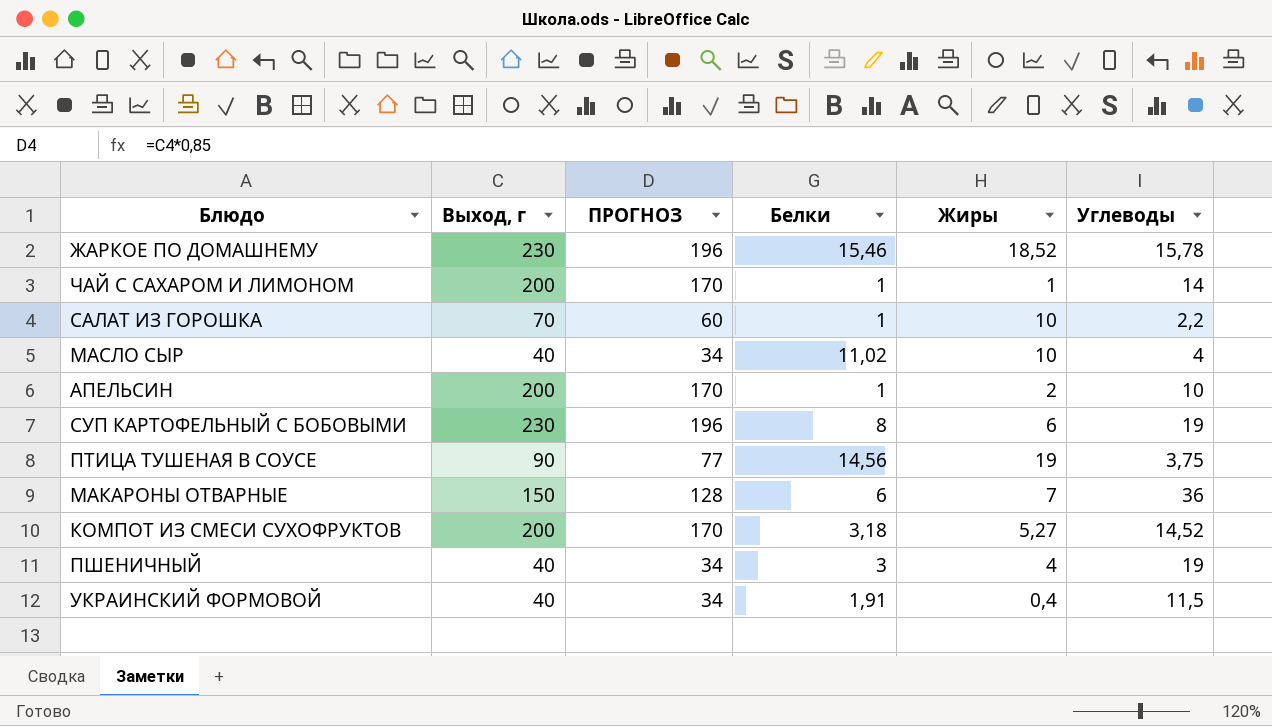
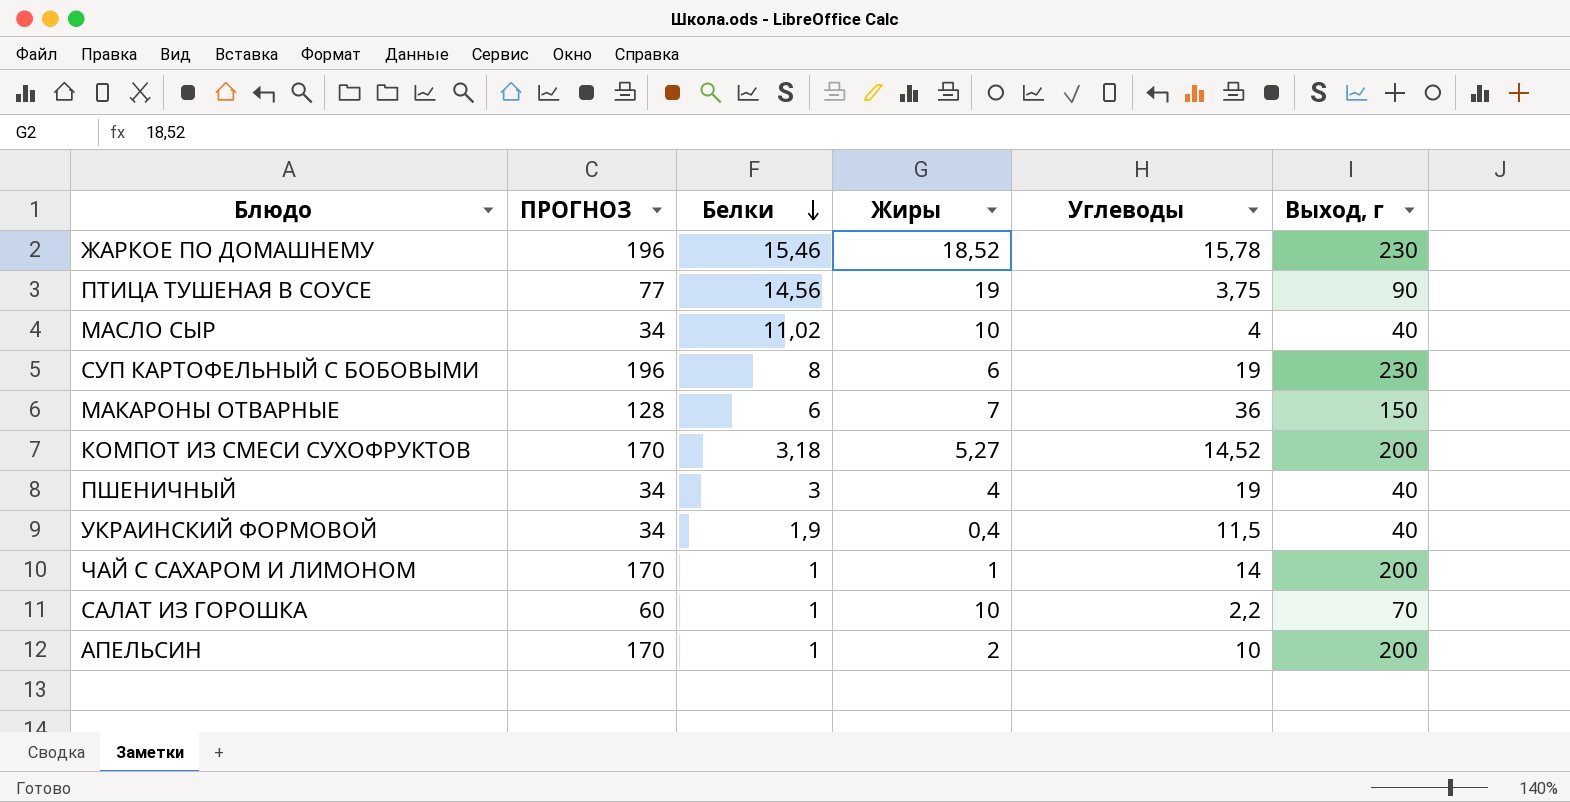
row order: none -> Белки descending
column Выход, г | position: 2 -> 6
УКРАИНСКИЙ ФОРМОВОЙ | Белки: 1,91 -> 1,9

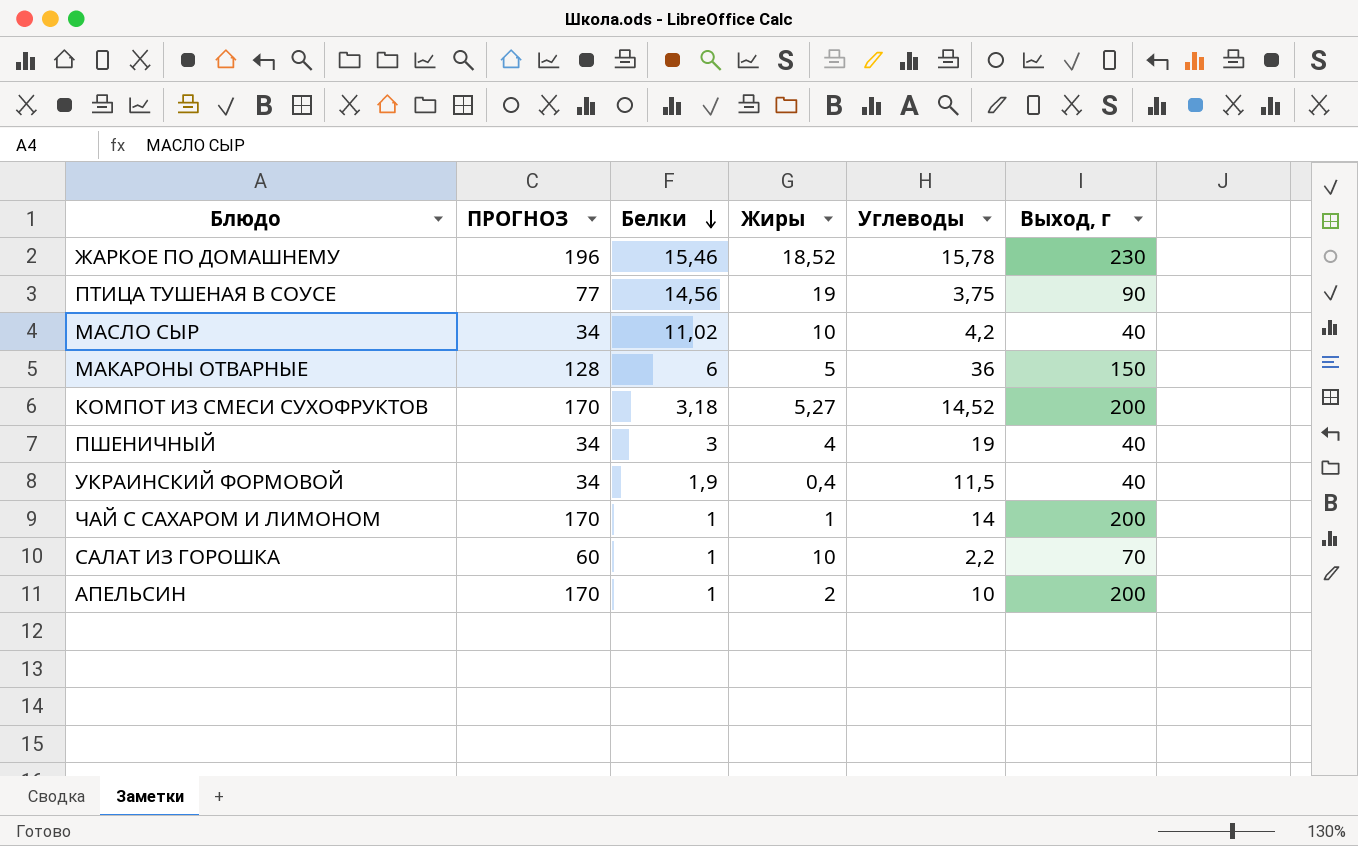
row СУП КАРТОФЕЛЬНЫЙ С БОБОВЫМИ: 196 | 8 | 6 | 19 | 230 -> none
МАСЛО СЫР | Углеводы: 4 -> 4,2
МАКАРОНЫ ОТВАРНЫЕ | Жиры: 7 -> 5

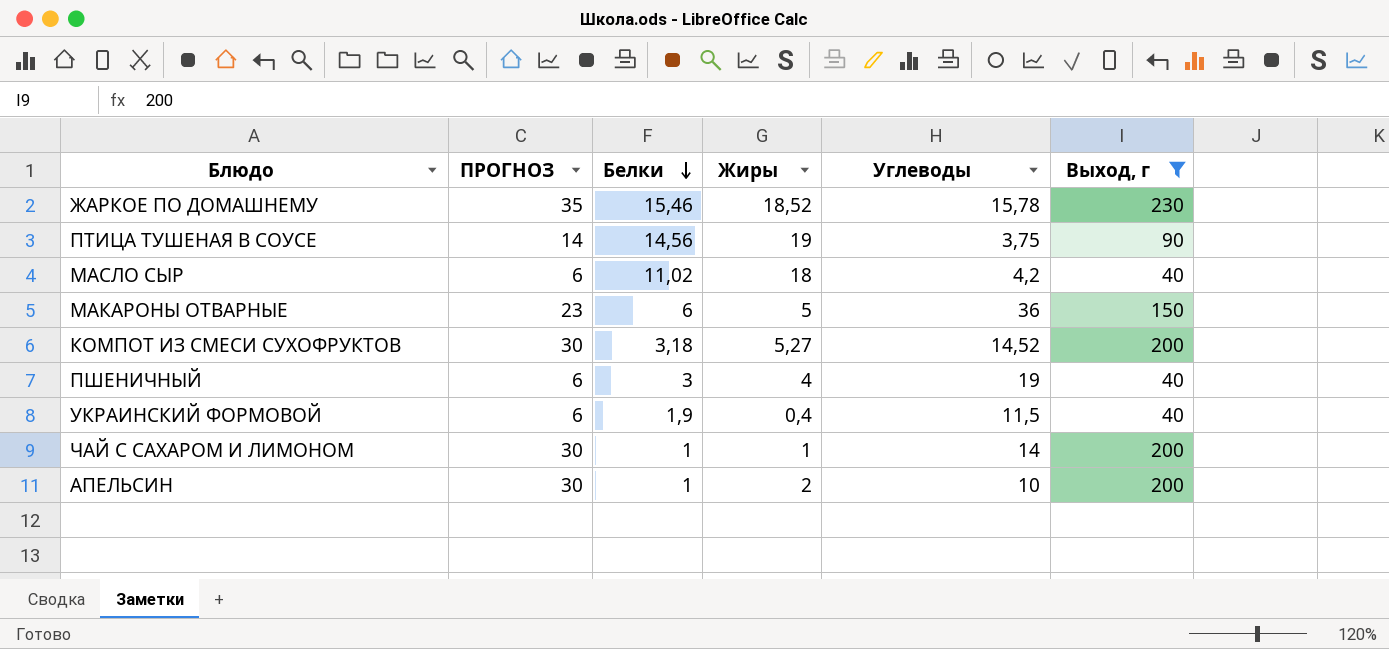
filter: none -> Выход, г != 70
column ПРОГНОЗ | formula: [Выход, г] * 0,85 -> [Выход, г] * 0,15
МАСЛО СЫР | Жиры: 10 -> 18

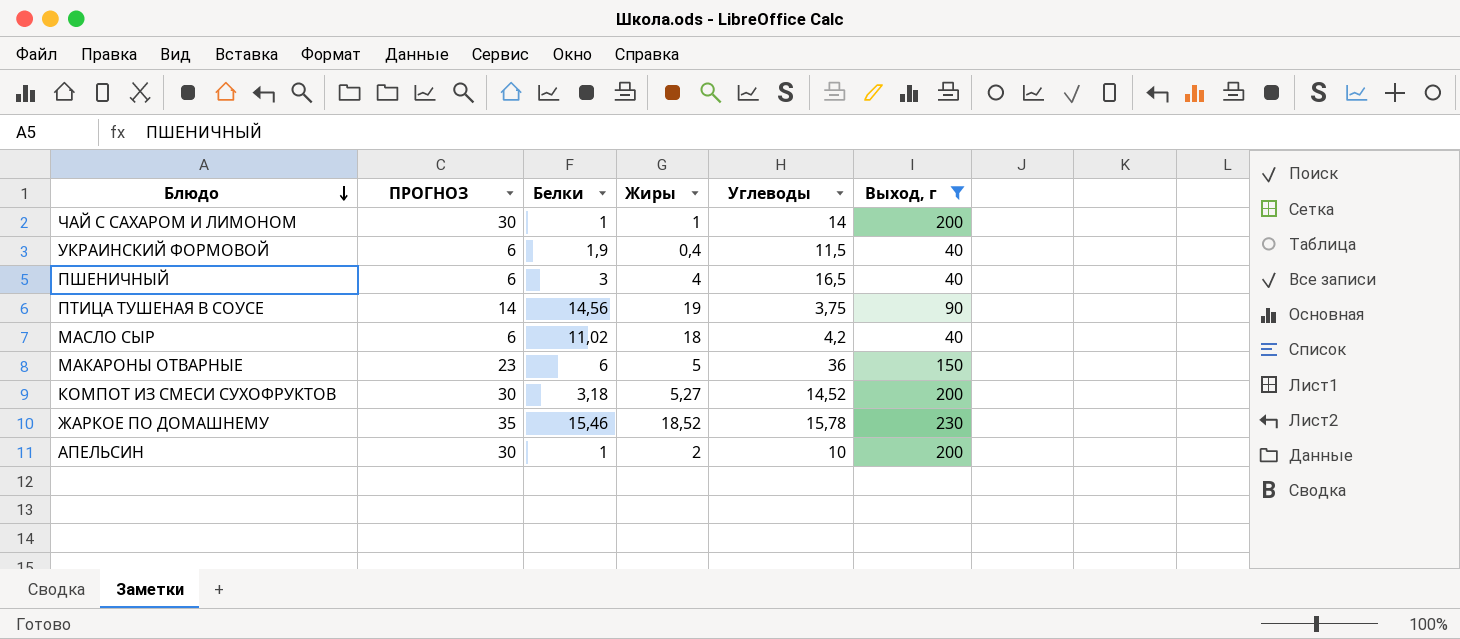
row order: Белки descending -> Блюдо descending
ПШЕНИЧНЫЙ | Углеводы: 19 -> 16,5

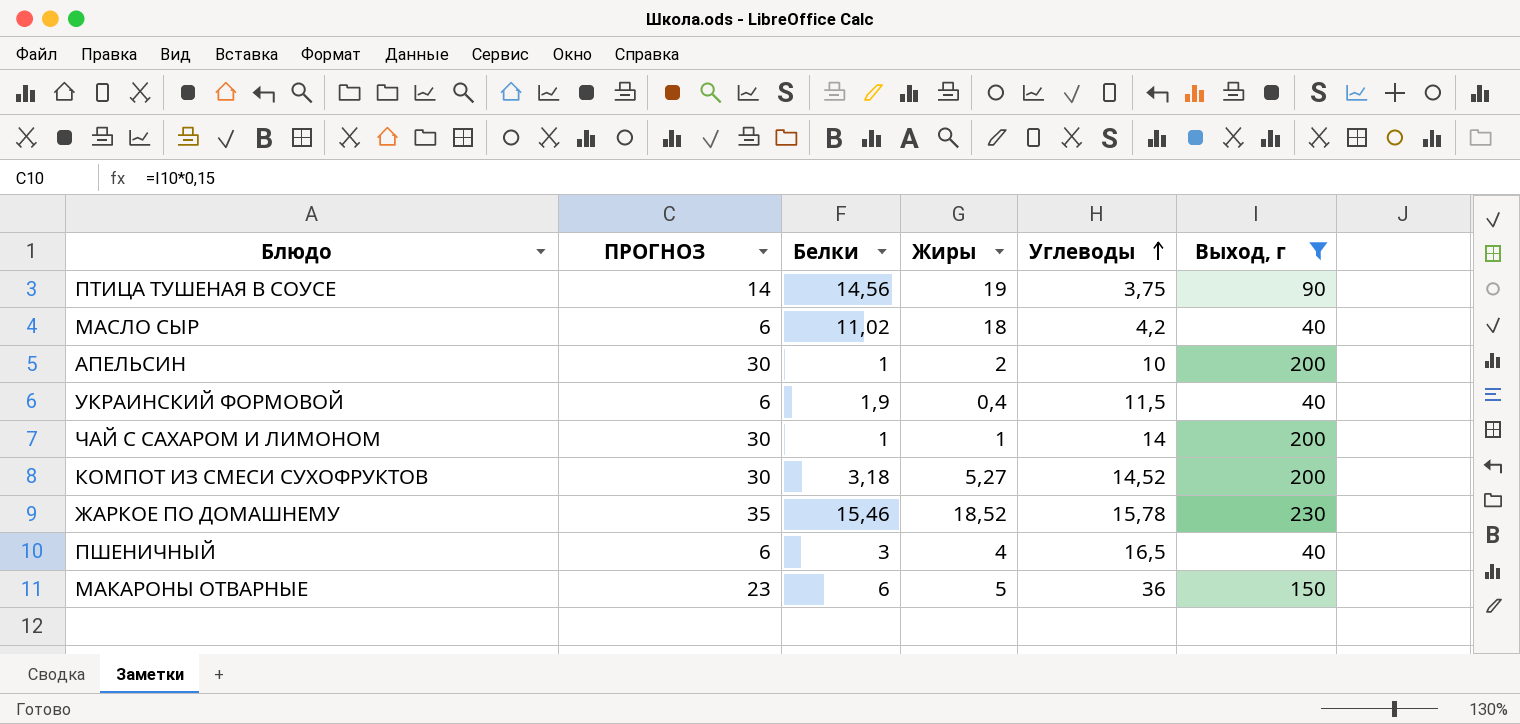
row order: Блюдо descending -> Углеводы ascending

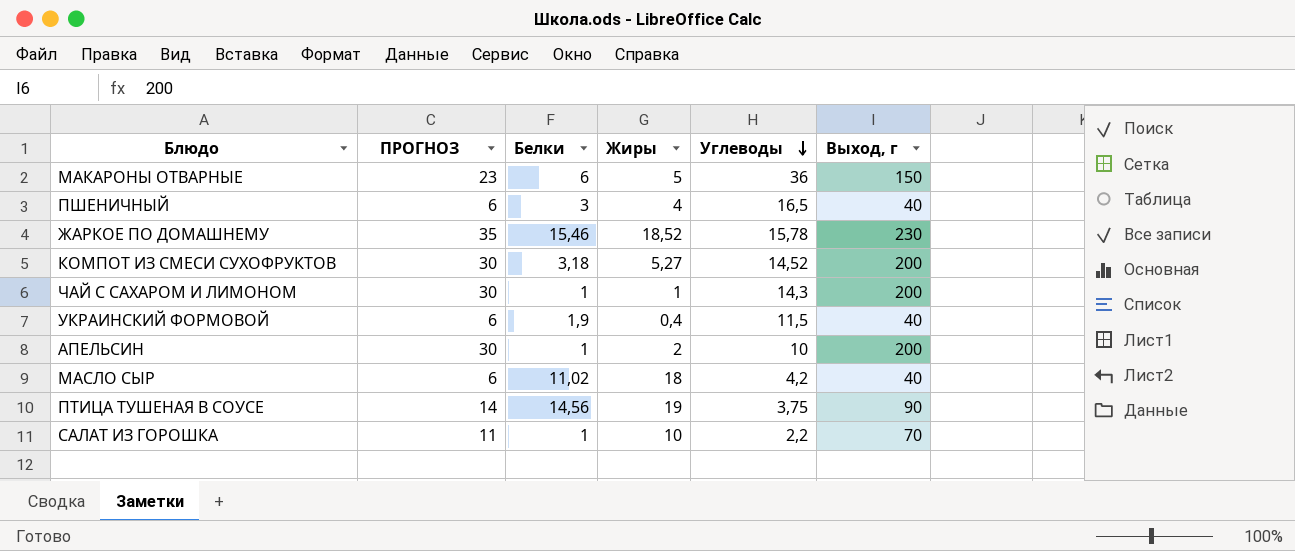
filter: Выход, г != 70 -> none
row order: Углеводы ascending -> Углеводы descending
ЧАЙ С САХАРОМ И ЛИМОНОМ | Углеводы: 14 -> 14,3

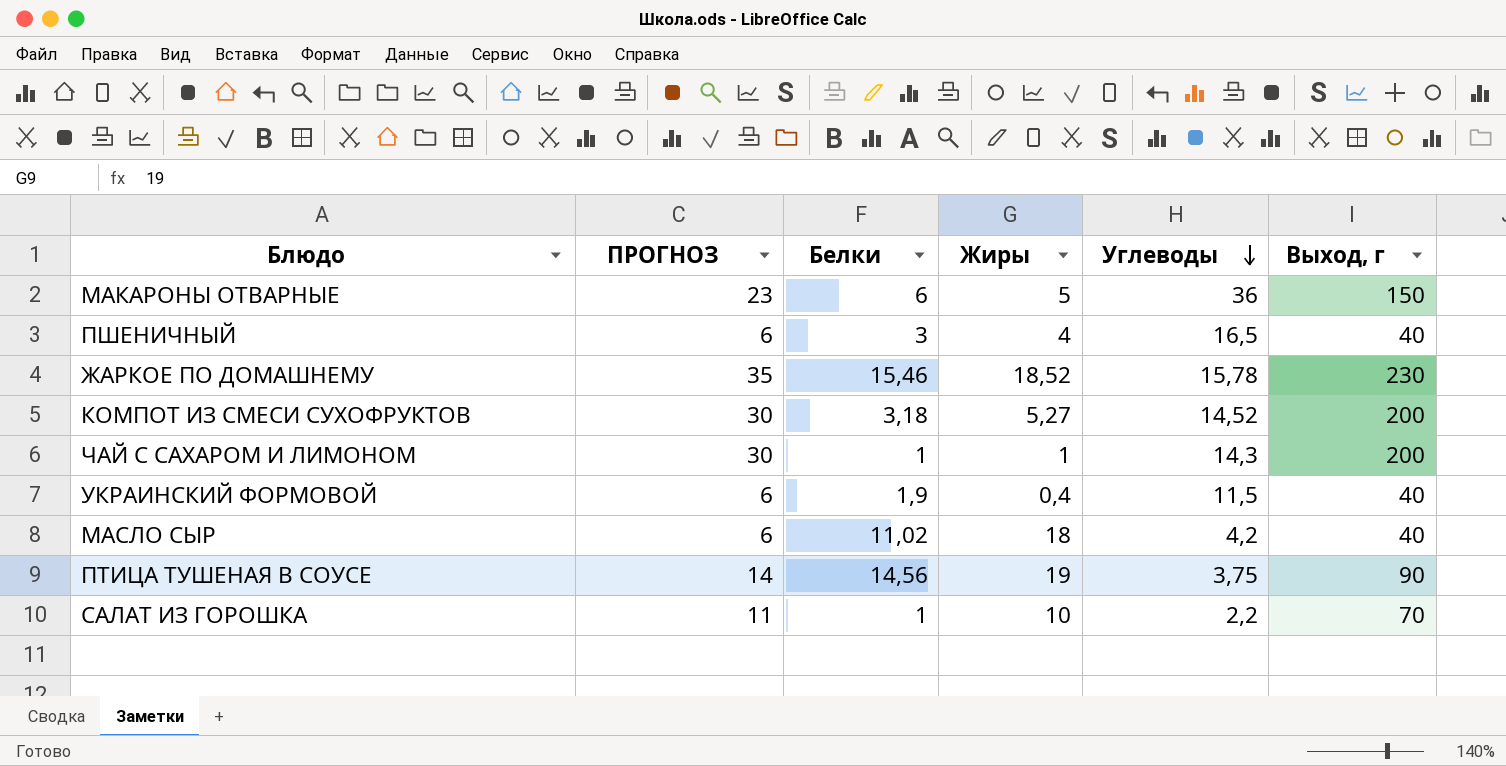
row АПЕЛЬСИН: 30 | 1 | 2 | 10 | 200 -> none

